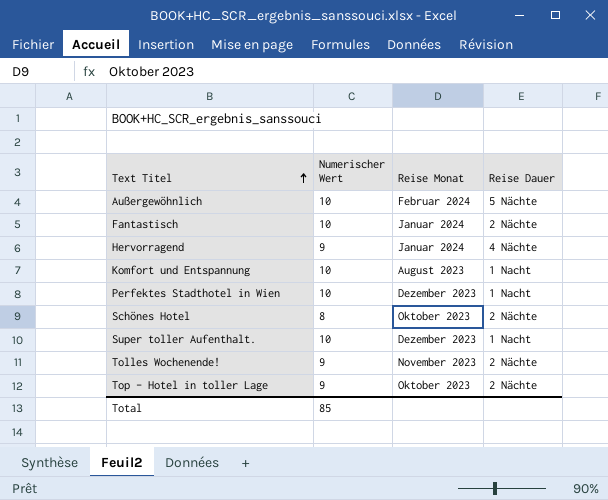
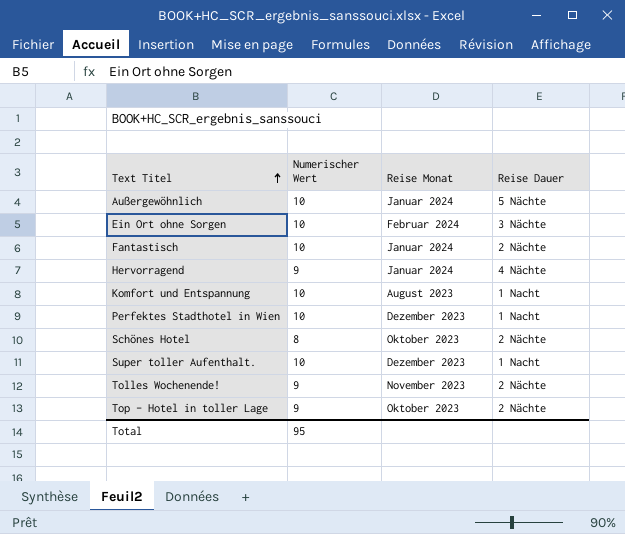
Außergewöhnlich | Reise Monat: Februar 2024 -> Januar 2024
row Ein Ort ohne Sorgen: none -> 10 | Februar 2024 | 3 Nächte
Total | Numerischer Wert: 85 -> 95

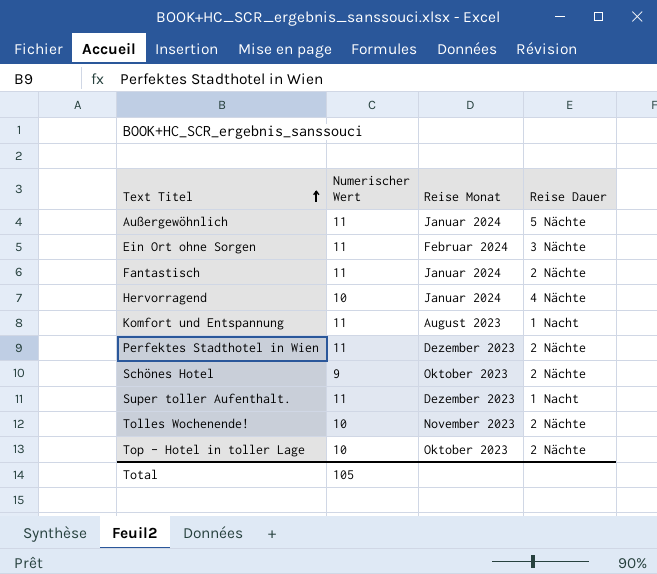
Außergewöhnlich | Numerischer Wert: 10 -> 11
Ein Ort ohne Sorgen | Numerischer Wert: 10 -> 11
Fantastisch | Numerischer Wert: 10 -> 11
Hervorragend | Numerischer Wert: 9 -> 10
Komfort und Entspannung | Numerischer Wert: 10 -> 11
Perfektes Stadthotel in Wien | Numerischer Wert: 10 -> 11
Perfektes Stadthotel in Wien | Reise Dauer: 1 Nacht -> 2 Nächte
Schönes Hotel | Numerischer Wert: 8 -> 9
Super toller Aufenthalt. | Numerischer Wert: 10 -> 11
Tolles Wochenende! | Numerischer Wert: 9 -> 10
Top - Hotel in toller Lage | Numerischer Wert: 9 -> 10
Total | Numerischer Wert: 95 -> 105

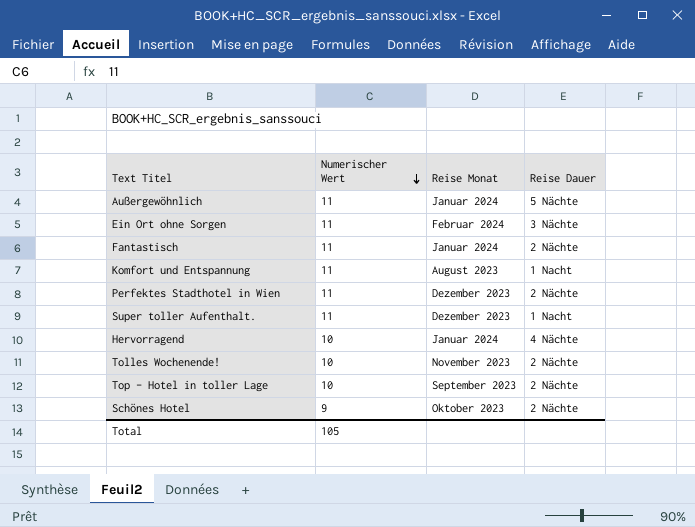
row order: Text Titel ascending -> Numerischer Wert descending
Top - Hotel in toller Lage | Reise Monat: Oktober 2023 -> September 2023

